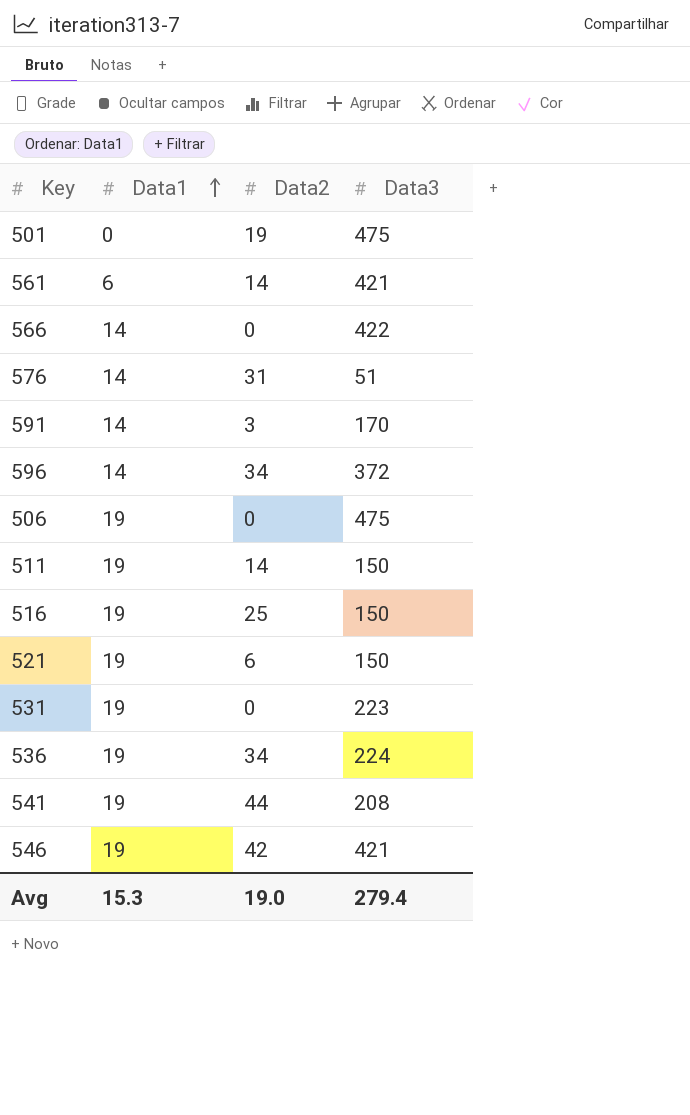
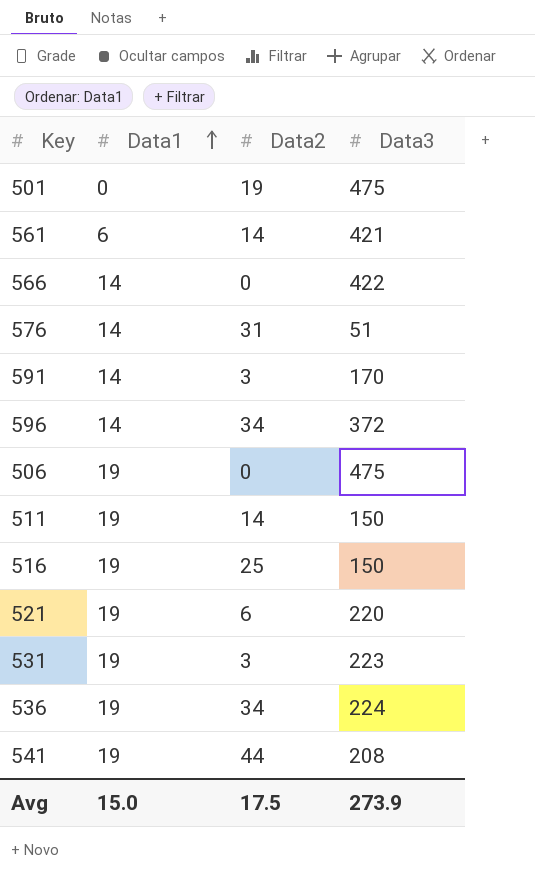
row 546: 19 | 42 | 421 -> none
521 | Data3: 150 -> 220
531 | Data2: 0 -> 3
Avg | Data1: 15.3 -> 15.0
Avg | Data2: 19.0 -> 17.5
Avg | Data3: 279.4 -> 273.9

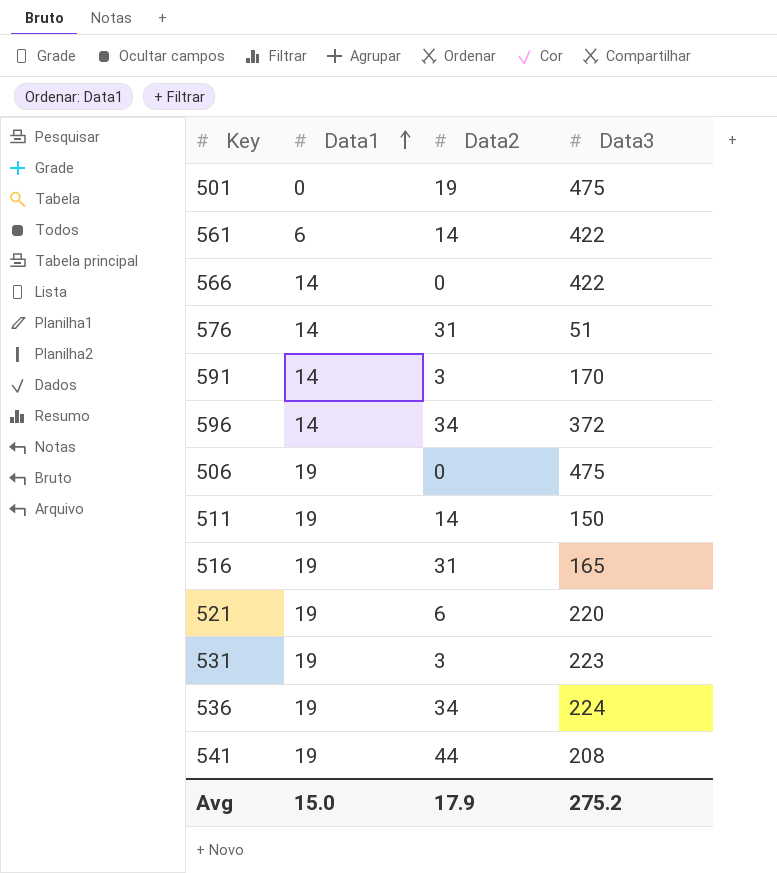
561 | Data3: 421 -> 422
516 | Data2: 25 -> 31
516 | Data3: 150 -> 165
Avg | Data2: 17.5 -> 17.9
Avg | Data3: 273.9 -> 275.2

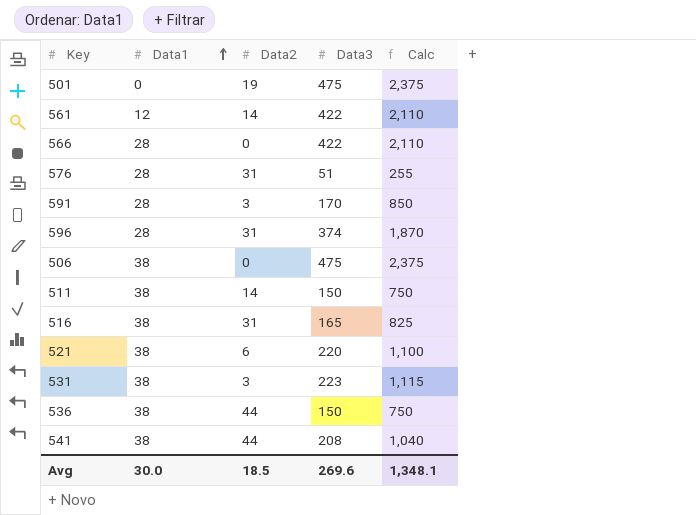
column Calc | formula: none -> [Data3] * 5
561 | Data1: 6 -> 12
566 | Data1: 14 -> 28
576 | Data1: 14 -> 28
591 | Data1: 14 -> 28
596 | Data1: 14 -> 28
596 | Data2: 34 -> 31
596 | Data3: 372 -> 374
506 | Data1: 19 -> 38
511 | Data1: 19 -> 38
516 | Data1: 19 -> 38
521 | Data1: 19 -> 38
531 | Data1: 19 -> 38
536 | Data1: 19 -> 38
536 | Data2: 34 -> 44
536 | Data3: 224 -> 150
541 | Data1: 19 -> 38
Avg | Data1: 15.0 -> 30.0
Avg | Data2: 17.9 -> 18.5
Avg | Data3: 275.2 -> 269.6

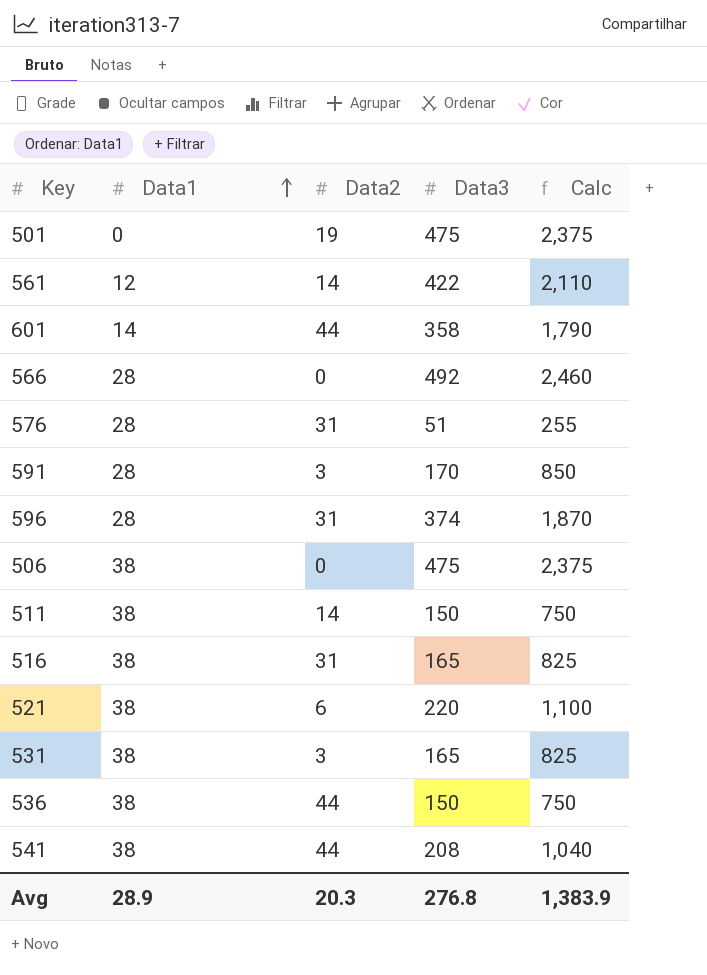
row 601: none -> 14 | 44 | 358 | 1,790
566 | Data3: 422 -> 492
566 | Calc: 2,110 -> 2,460
531 | Data3: 223 -> 165
531 | Calc: 1,115 -> 825
Avg | Data1: 30.0 -> 28.9
Avg | Data2: 18.5 -> 20.3
Avg | Data3: 269.6 -> 276.8
Avg | Calc: 1,348.1 -> 1,383.9

